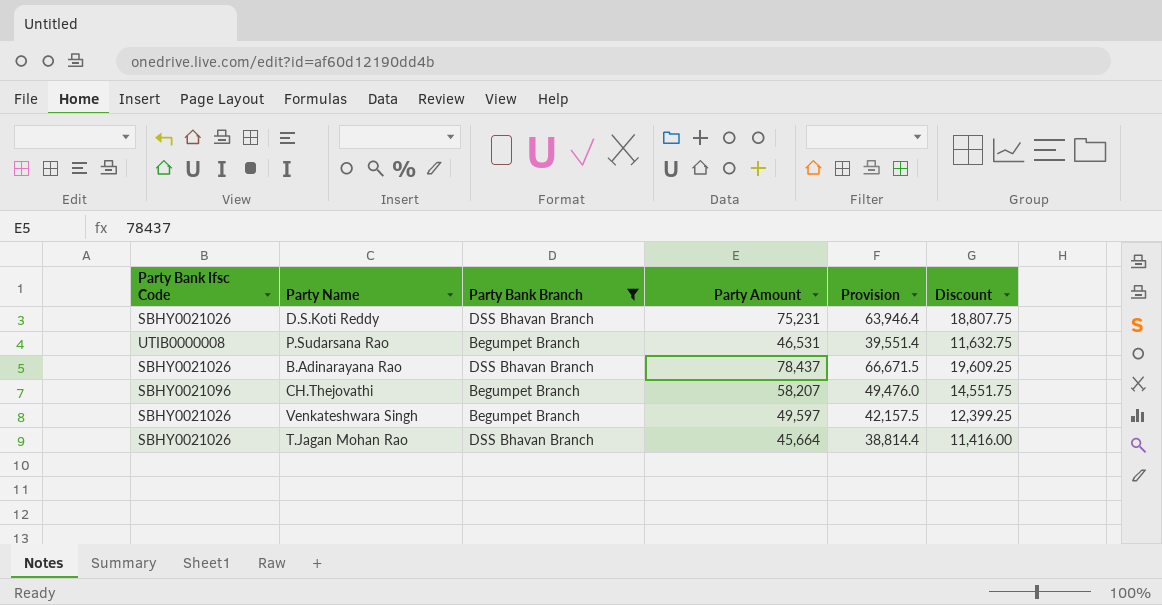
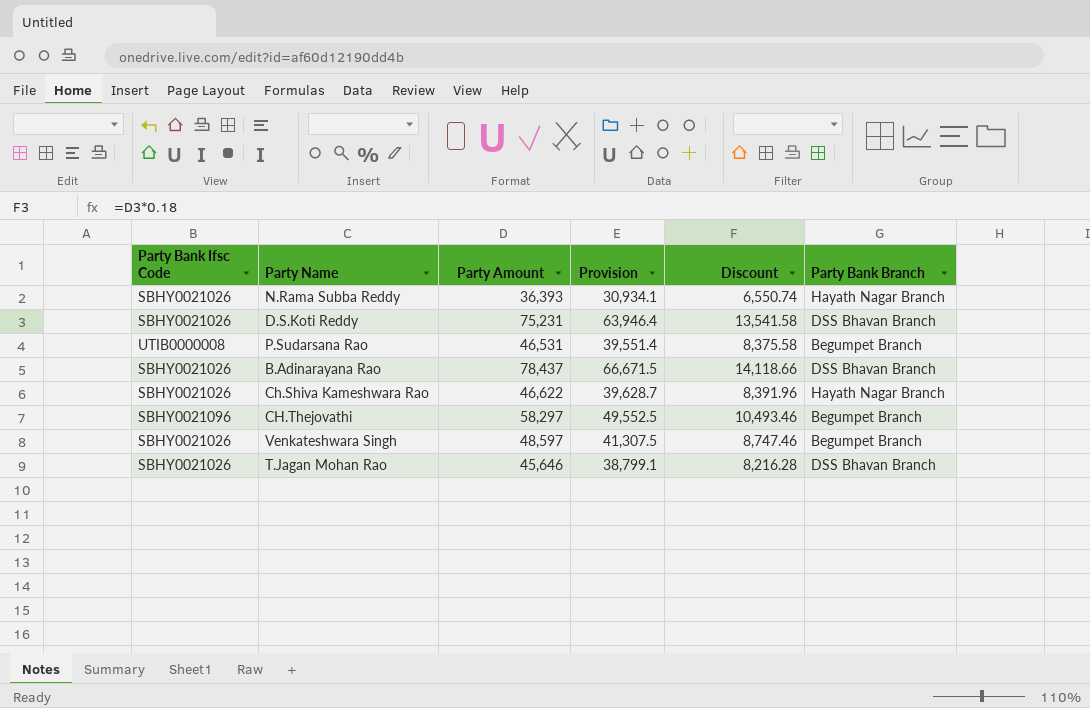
filter: Party Bank Branch != Hayath Nagar Branch -> none
column Discount | formula: [Party Amount] * 0.25 -> [Party Amount] * 0.18
column Party Bank Branch | position: 3 -> 6
CH.Thejovathi | Party Amount: 58,207 -> 58,297
CH.Thejovathi | Provision: 49,476.0 -> 49,552.5
Venkateshwara Singh | Party Amount: 49,597 -> 48,597
Venkateshwara Singh | Provision: 42,157.5 -> 41,307.5
T.Jagan Mohan Rao | Party Amount: 45,664 -> 45,646
T.Jagan Mohan Rao | Provision: 38,814.4 -> 38,799.1

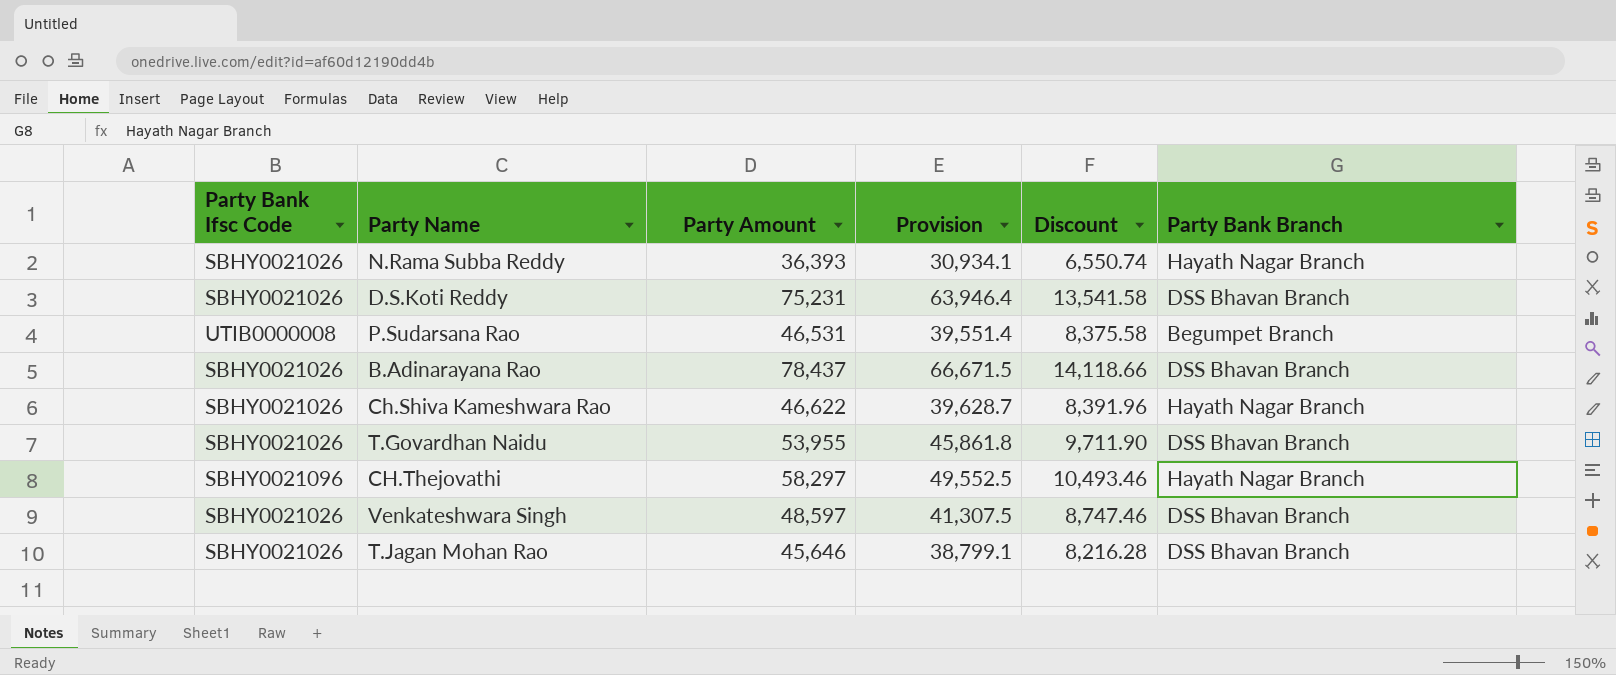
row T.Govardhan Naidu: none -> SBHY0021026 | 53,955 | 45,861.8 | 9,711.90 | DSS Bhavan Branch
CH.Thejovathi | Party Bank Branch: Begumpet Branch -> Hayath Nagar Branch
Venkateshwara Singh | Party Bank Branch: Begumpet Branch -> DSS Bhavan Branch

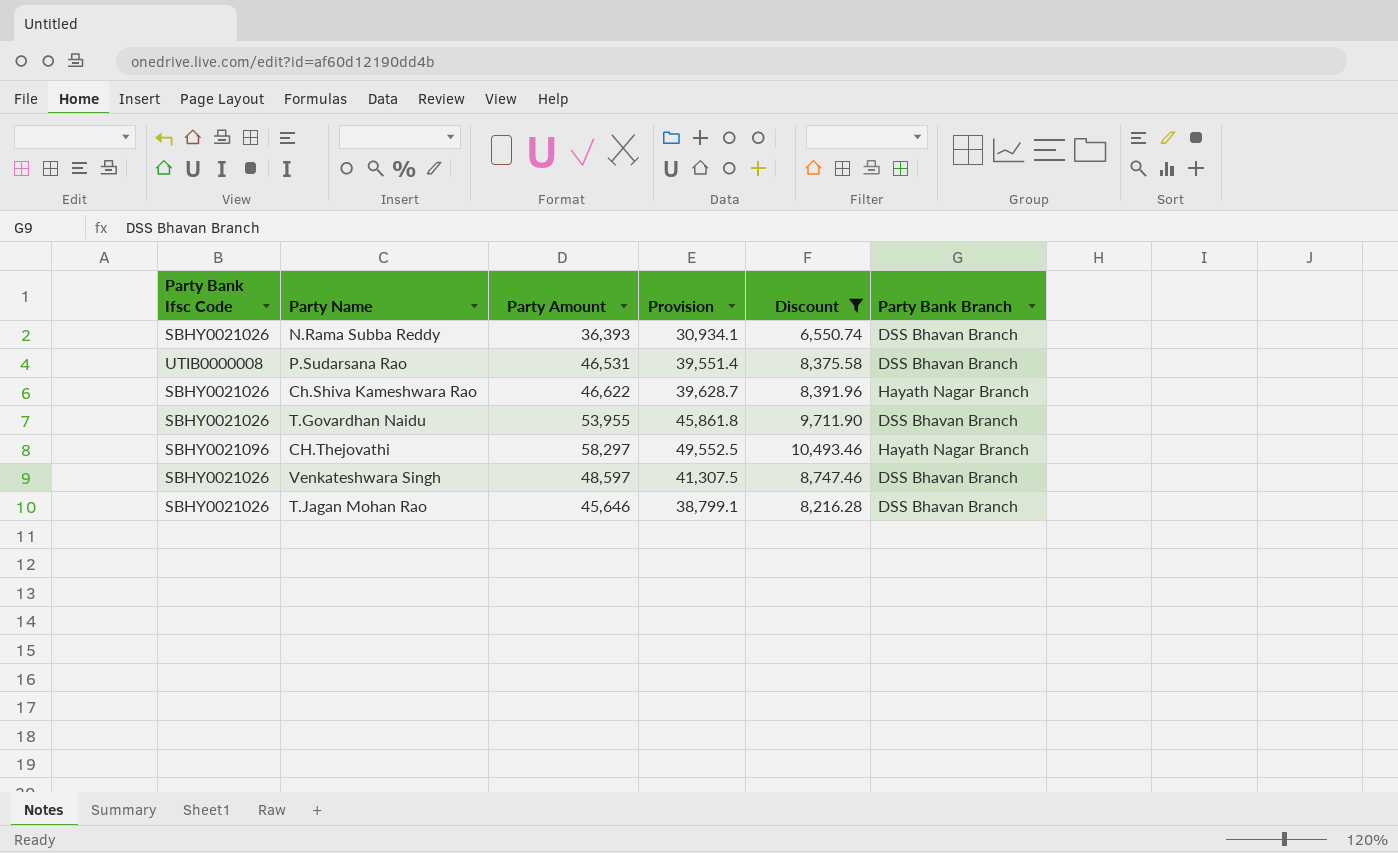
filter: none -> Discount <= 10,493.46
N.Rama Subba Reddy | Party Bank Branch: Hayath Nagar Branch -> DSS Bhavan Branch
P.Sudarsana Rao | Party Bank Branch: Begumpet Branch -> DSS Bhavan Branch

